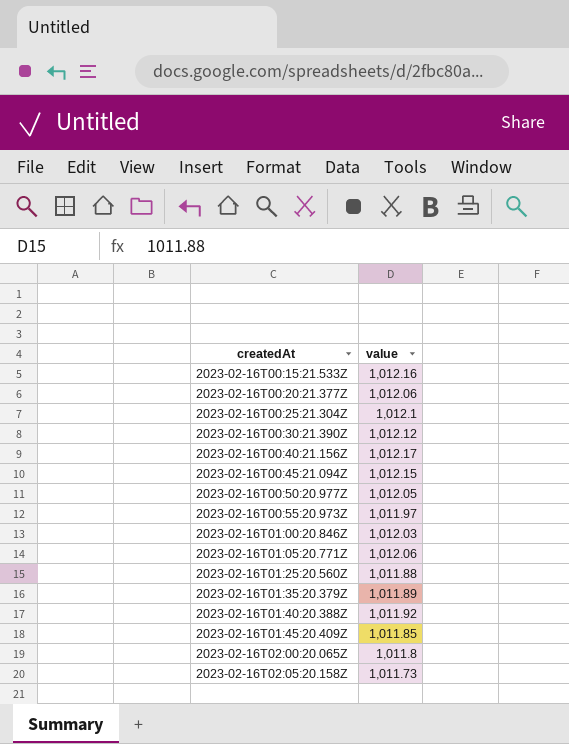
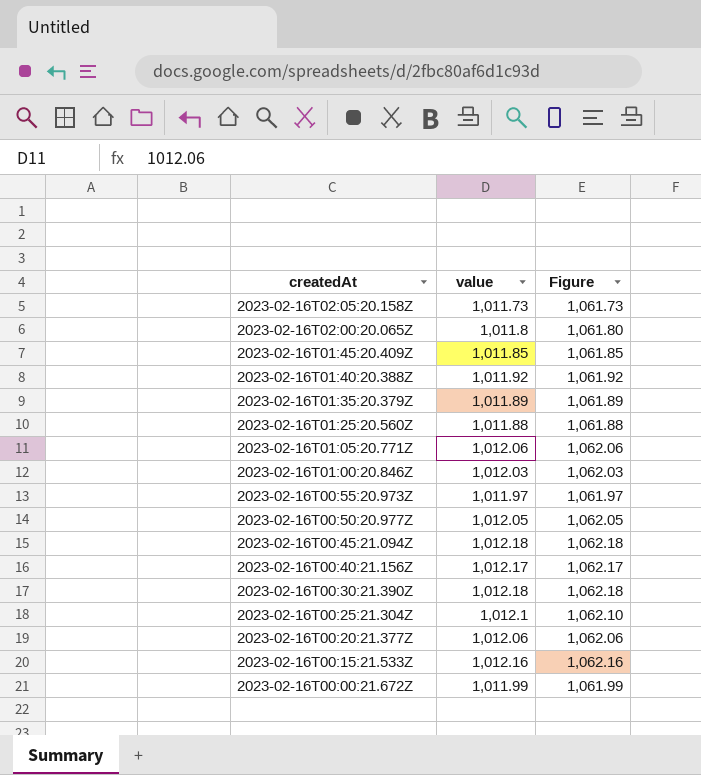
row order: createdAt ascending -> createdAt descending
column Figure | formula: none -> [value] + 50
2023-02-16T00:45:21.094Z | value: 1,012.15 -> 1,012.18
2023-02-16T00:30:21.390Z | value: 1,012.12 -> 1,012.18
row 2023-02-16T00:00:21.672Z: none -> 1,011.99 | 1,061.99

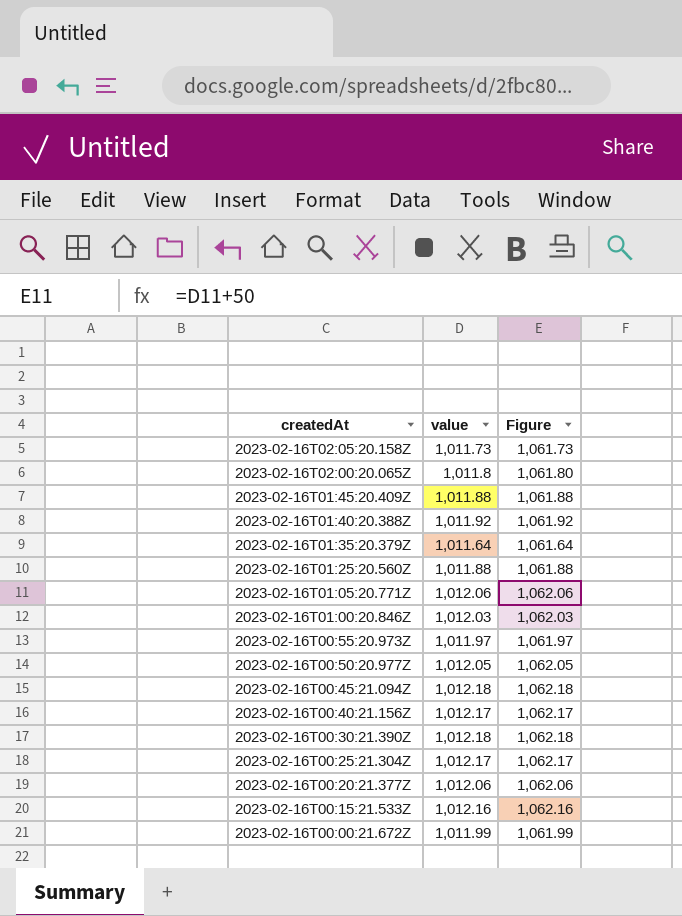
2023-02-16T01:45:20.409Z | value: 1,011.85 -> 1,011.88
2023-02-16T01:45:20.409Z | Figure: 1,061.85 -> 1,061.88
2023-02-16T01:35:20.379Z | value: 1,011.89 -> 1,011.64
2023-02-16T01:35:20.379Z | Figure: 1,061.89 -> 1,061.64
2023-02-16T00:25:21.304Z | value: 1,012.1 -> 1,012.17
2023-02-16T00:25:21.304Z | Figure: 1,062.10 -> 1,062.17

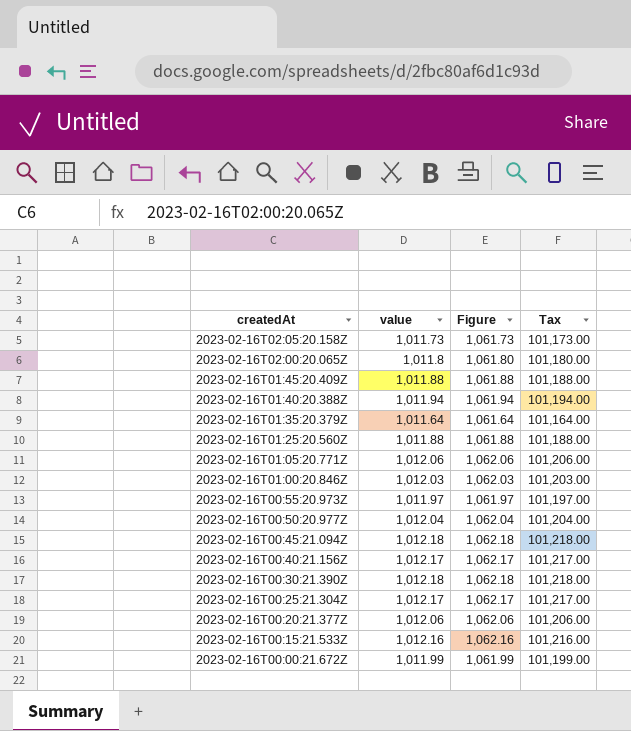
column Tax | formula: none -> [value] * 100
2023-02-16T01:40:20.388Z | value: 1,011.92 -> 1,011.94
2023-02-16T01:40:20.388Z | Figure: 1,061.92 -> 1,061.94
2023-02-16T00:50:20.977Z | value: 1,012.05 -> 1,012.04
2023-02-16T00:50:20.977Z | Figure: 1,062.05 -> 1,062.04

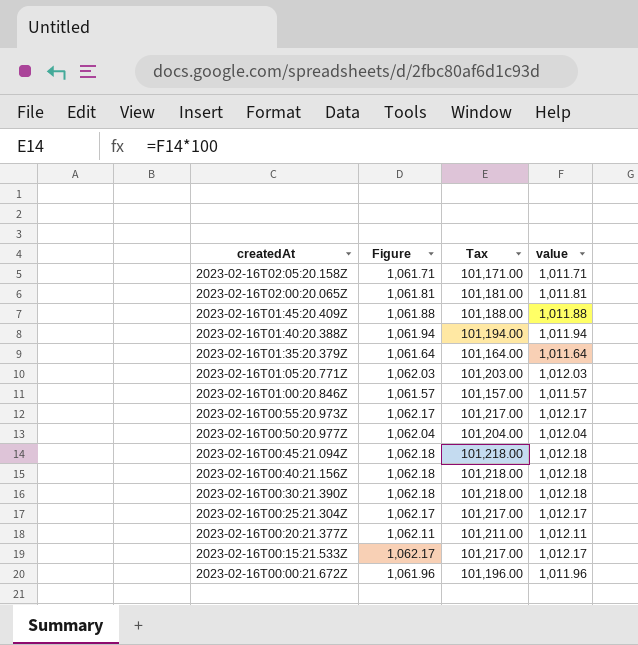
column value | position: 2 -> 4
row 2023-02-16T01:25:20.560Z: 1,011.88 | 1,061.88 | 101,188.00 -> none
2023-02-16T02:05:20.158Z | Figure: 1,061.73 -> 1,061.71
2023-02-16T02:05:20.158Z | Tax: 101,173.00 -> 101,171.00
2023-02-16T02:05:20.158Z | value: 1,011.73 -> 1,011.71
2023-02-16T02:00:20.065Z | Figure: 1,061.80 -> 1,061.81
2023-02-16T02:00:20.065Z | Tax: 101,180.00 -> 101,181.00
2023-02-16T02:00:20.065Z | value: 1,011.8 -> 1,011.81
2023-02-16T01:05:20.771Z | Figure: 1,062.06 -> 1,062.03
2023-02-16T01:05:20.771Z | Tax: 101,206.00 -> 101,203.00
2023-02-16T01:05:20.771Z | value: 1,012.06 -> 1,012.03
2023-02-16T01:00:20.846Z | Figure: 1,062.03 -> 1,061.57
2023-02-16T01:00:20.846Z | Tax: 101,203.00 -> 101,157.00
2023-02-16T01:00:20.846Z | value: 1,012.03 -> 1,011.57
2023-02-16T00:55:20.973Z | Figure: 1,061.97 -> 1,062.17
2023-02-16T00:55:20.973Z | Tax: 101,197.00 -> 101,217.00
2023-02-16T00:55:20.973Z | value: 1,011.97 -> 1,012.17
2023-02-16T00:40:21.156Z | Figure: 1,062.17 -> 1,062.18
2023-02-16T00:40:21.156Z | Tax: 101,217.00 -> 101,218.00
2023-02-16T00:40:21.156Z | value: 1,012.17 -> 1,012.18
2023-02-16T00:20:21.377Z | Figure: 1,062.06 -> 1,062.11
2023-02-16T00:20:21.377Z | Tax: 101,206.00 -> 101,211.00
2023-02-16T00:20:21.377Z | value: 1,012.06 -> 1,012.11
2023-02-16T00:15:21.533Z | Figure: 1,062.16 -> 1,062.17
2023-02-16T00:15:21.533Z | Tax: 101,216.00 -> 101,217.00
2023-02-16T00:15:21.533Z | value: 1,012.16 -> 1,012.17
2023-02-16T00:00:21.672Z | Figure: 1,061.99 -> 1,061.96
2023-02-16T00:00:21.672Z | Tax: 101,199.00 -> 101,196.00
2023-02-16T00:00:21.672Z | value: 1,011.99 -> 1,011.96

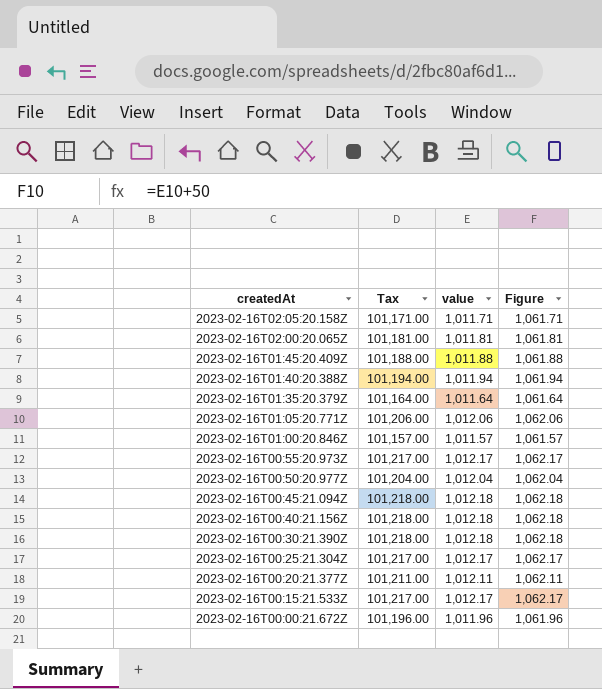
column Figure | position: 2 -> 4
2023-02-16T01:05:20.771Z | Tax: 101,203.00 -> 101,206.00
2023-02-16T01:05:20.771Z | value: 1,012.03 -> 1,012.06
2023-02-16T01:05:20.771Z | Figure: 1,062.03 -> 1,062.06

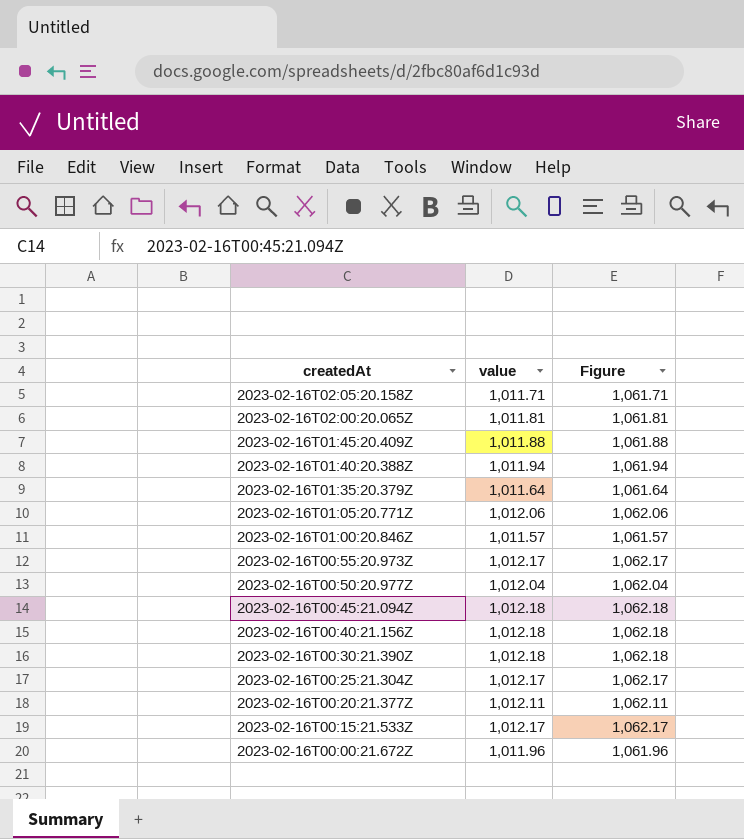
column Tax | formula: [value] * 100 -> none

